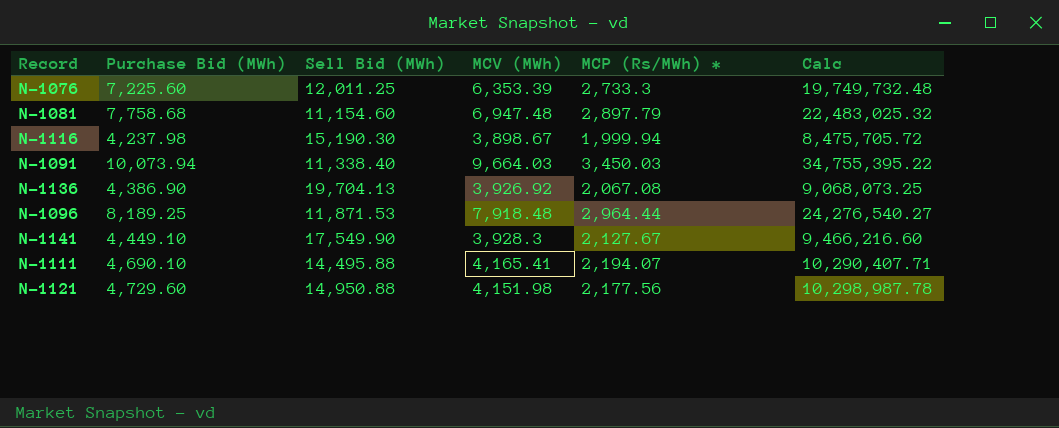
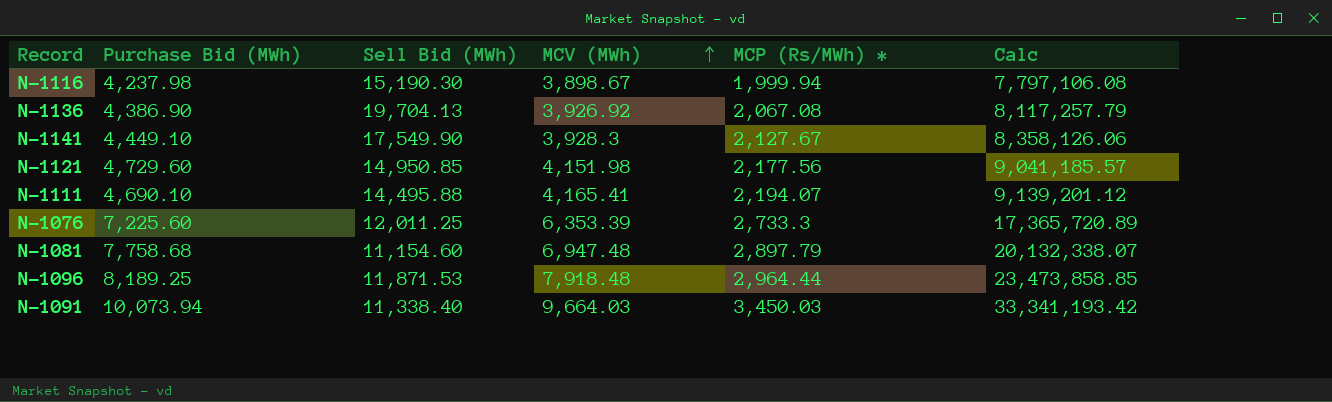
row order: none -> MCV (MWh) ascending
column Calc | formula: [Purchase Bid (MWh)] * [MCP (Rs/MWh) *] -> [MCV (MWh)] * [MCP (Rs/MWh) *]
N-1121 | Sell Bid (MWh): 14,950.88 -> 14,950.85

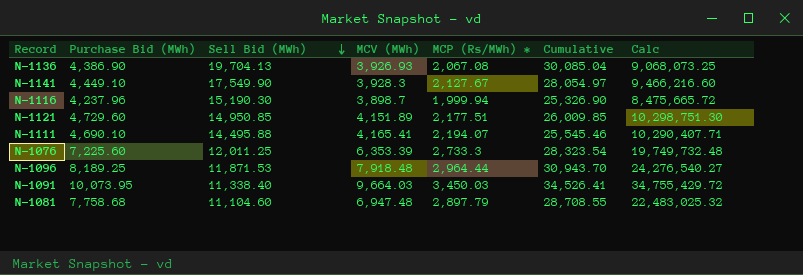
row order: MCV (MWh) ascending -> Sell Bid (MWh) descending
column Cumulative | formula: none -> [Purchase Bid (MWh)] + [Sell Bid (MWh)] + [MCV (MWh)] + [MCP (Rs/MWh) *]
column Calc | formula: [MCV (MWh)] * [MCP (Rs/MWh) *] -> [Purchase Bid (MWh)] * [MCP (Rs/MWh) *]
N-1136 | MCV (MWh): 3,926.92 -> 3,926.93
N-1116 | Purchase Bid (MWh): 4,237.98 -> 4,237.96
N-1116 | MCV (MWh): 3,898.67 -> 3,898.7
N-1121 | MCV (MWh): 4,151.98 -> 4,151.89
N-1121 | MCP (Rs/MWh) *: 2,177.56 -> 2,177.51
N-1091 | Purchase Bid (MWh): 10,073.94 -> 10,073.95
N-1081 | Sell Bid (MWh): 11,154.60 -> 11,104.60

